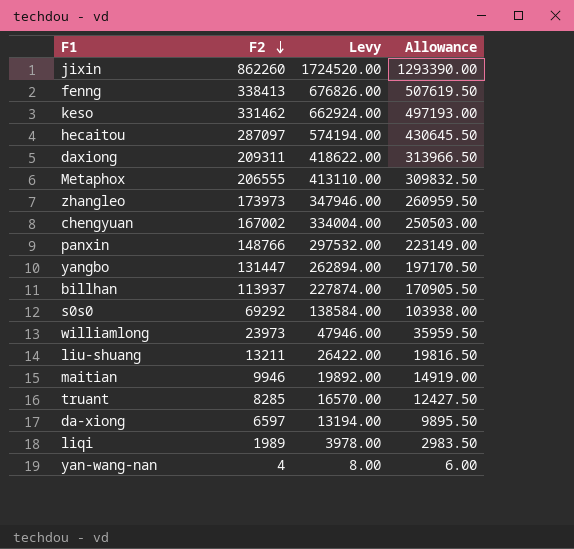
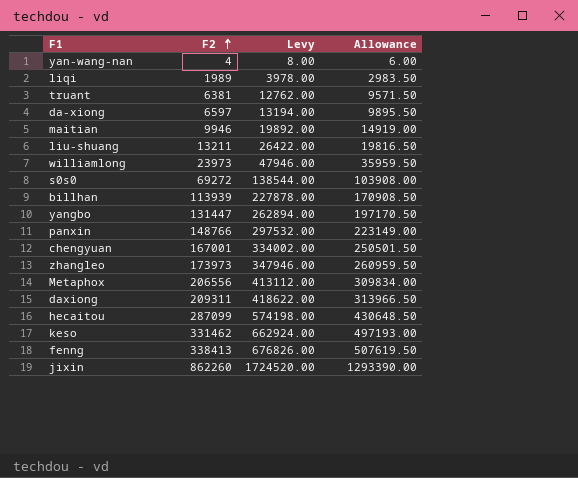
row order: F2 descending -> F2 ascending
truant | F2: 8285 -> 6381
truant | Levy: 16570.00 -> 12762.00
truant | Allowance: 12427.50 -> 9571.50
s0s0 | F2: 69292 -> 69272
s0s0 | Levy: 138584.00 -> 138544.00
s0s0 | Allowance: 103938.00 -> 103908.00
billhan | F2: 113937 -> 113939
billhan | Levy: 227874.00 -> 227878.00
billhan | Allowance: 170905.50 -> 170908.50
chengyuan | F2: 167002 -> 167001
chengyuan | Levy: 334004.00 -> 334002.00
chengyuan | Allowance: 250503.00 -> 250501.50
Metaphox | F2: 206555 -> 206556
Metaphox | Levy: 413110.00 -> 413112.00
Metaphox | Allowance: 309832.50 -> 309834.00
hecaitou | F2: 287097 -> 287099
hecaitou | Levy: 574194.00 -> 574198.00
hecaitou | Allowance: 430645.50 -> 430648.50

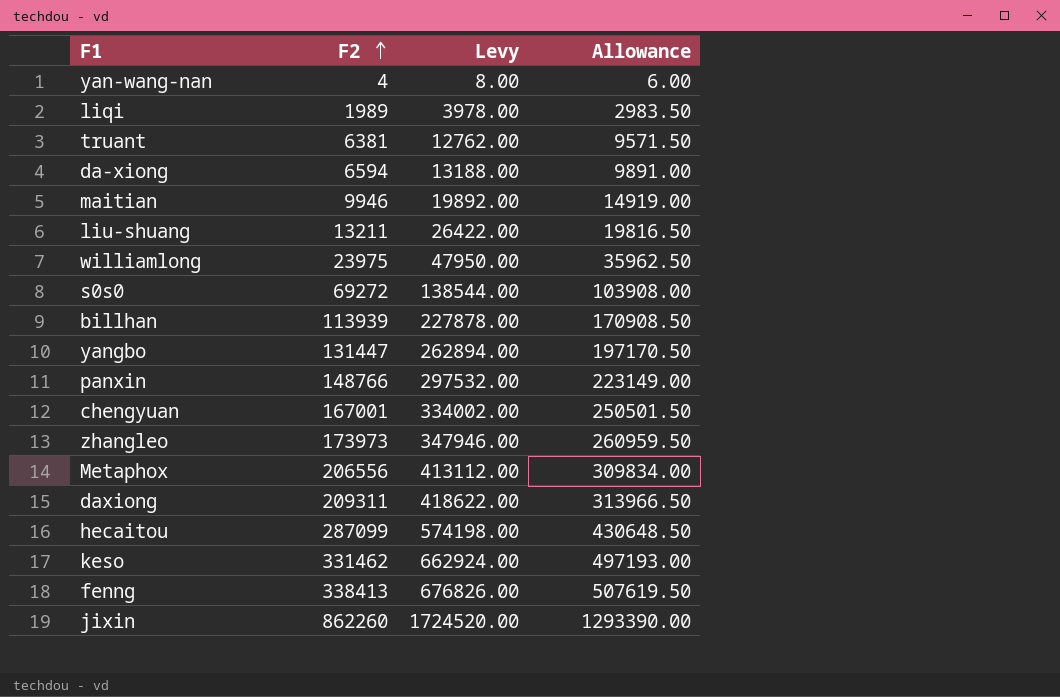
da-xiong | F2: 6597 -> 6594
da-xiong | Levy: 13194.00 -> 13188.00
da-xiong | Allowance: 9895.50 -> 9891.00
williamlong | F2: 23973 -> 23975
williamlong | Levy: 47946.00 -> 47950.00
williamlong | Allowance: 35959.50 -> 35962.50

